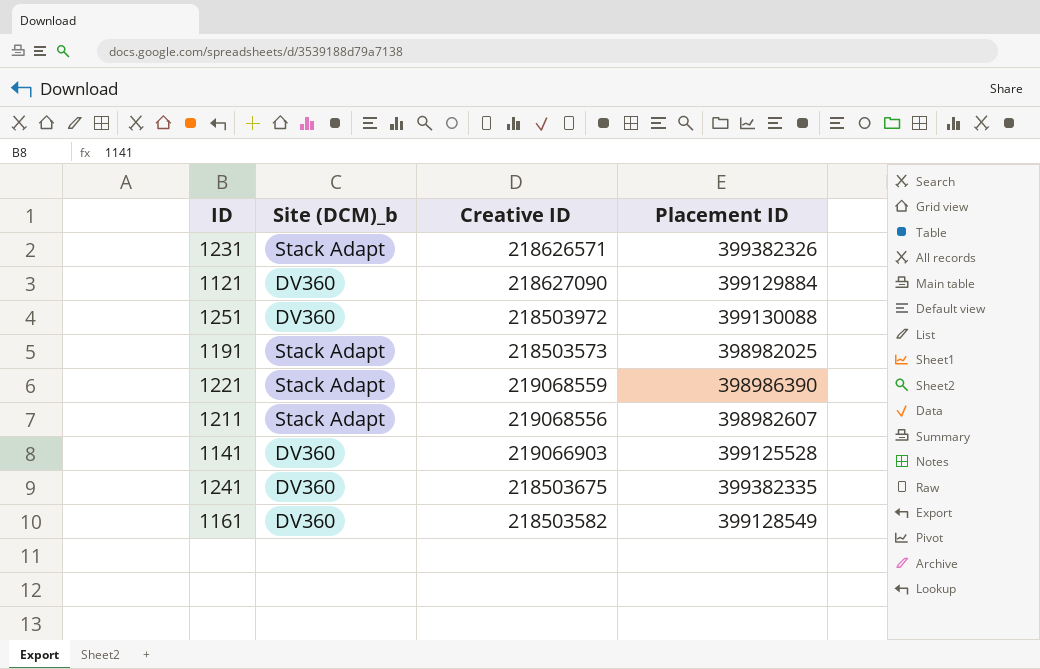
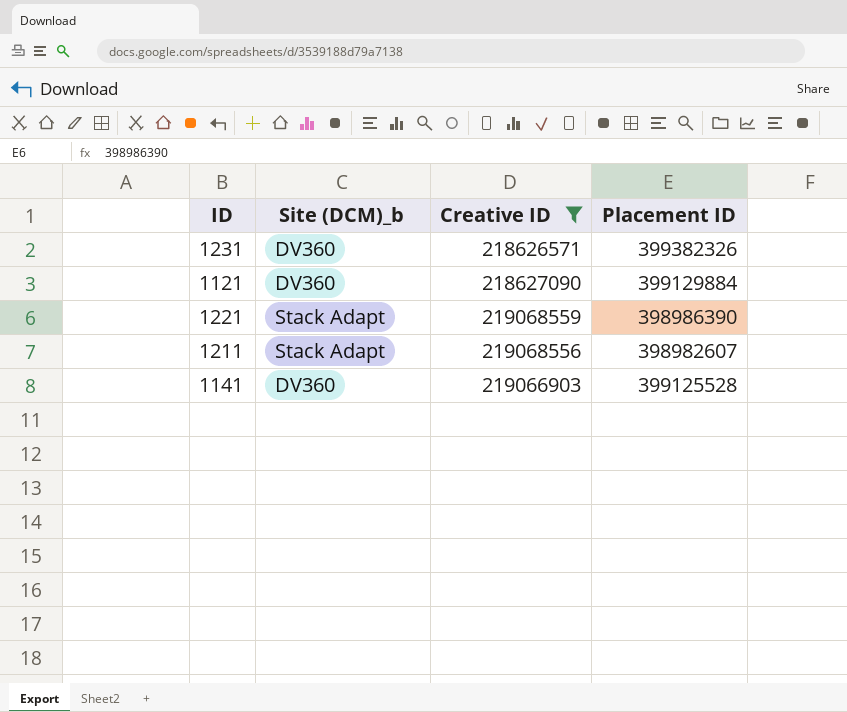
filter: none -> Creative ID >= 218626571
1231 | Site (DCM)_b: Stack Adapt -> DV360

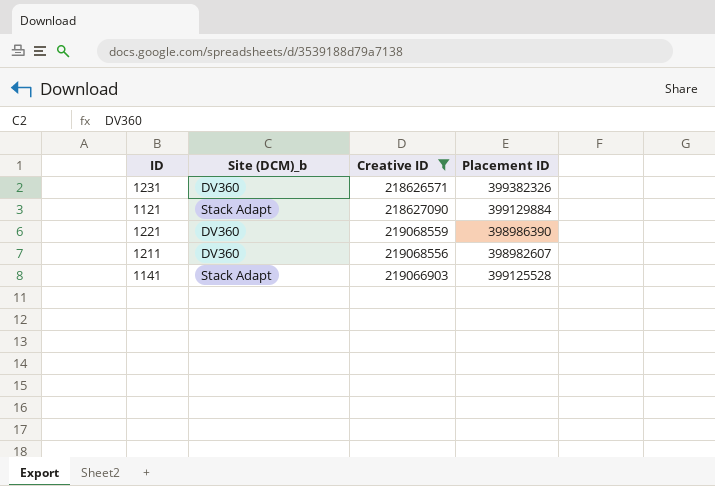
1121 | Site (DCM)_b: DV360 -> Stack Adapt
1221 | Site (DCM)_b: Stack Adapt -> DV360
1211 | Site (DCM)_b: Stack Adapt -> DV360
1141 | Site (DCM)_b: DV360 -> Stack Adapt

